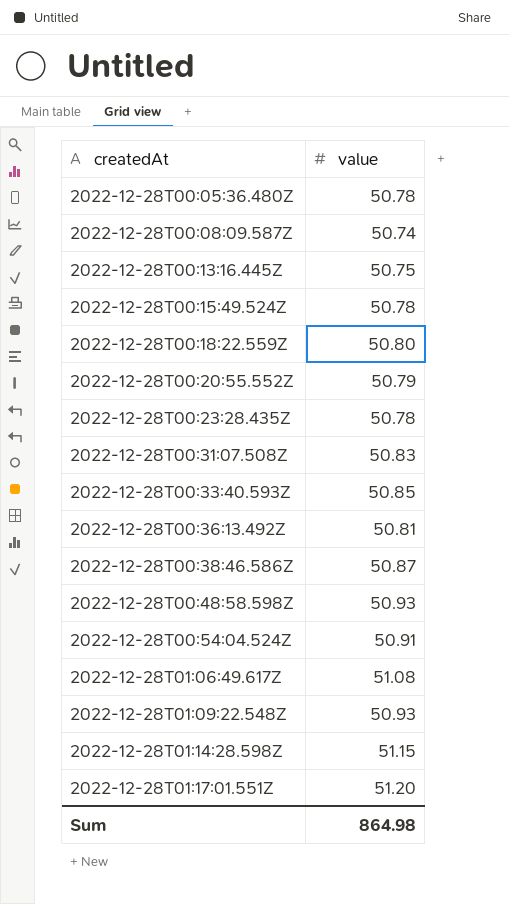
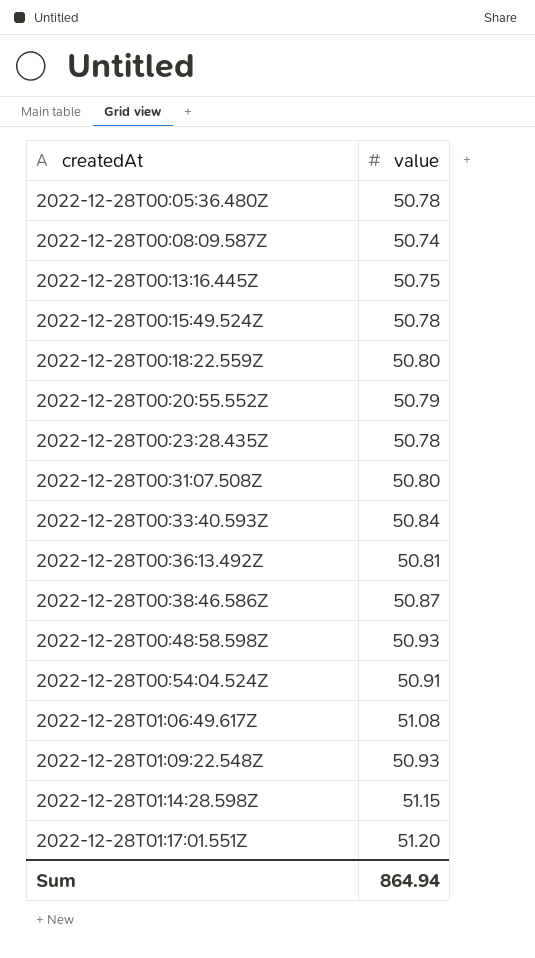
2022-12-28T00:31:07.508Z | value: 50.83 -> 50.80
2022-12-28T00:33:40.593Z | value: 50.85 -> 50.84
Sum | value: 864.98 -> 864.94

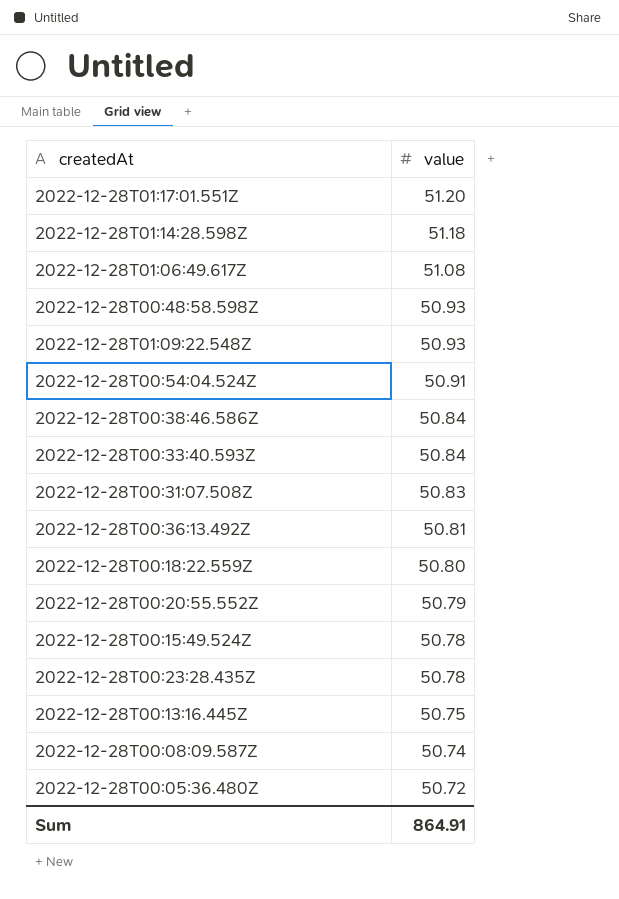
row order: createdAt ascending -> value descending
2022-12-28T01:14:28.598Z | value: 51.15 -> 51.18
2022-12-28T00:38:46.586Z | value: 50.87 -> 50.84
2022-12-28T00:31:07.508Z | value: 50.80 -> 50.83
2022-12-28T00:05:36.480Z | value: 50.78 -> 50.72
Sum | value: 864.94 -> 864.91

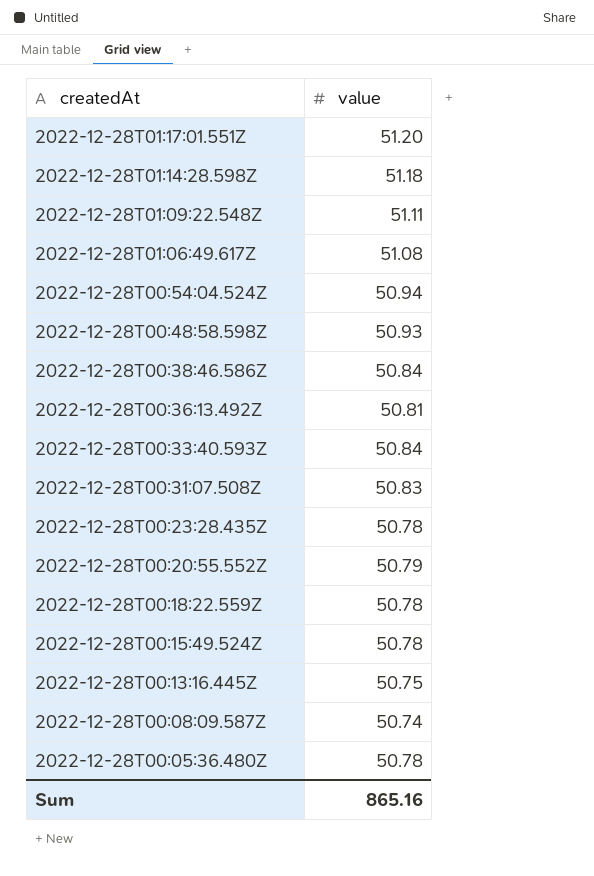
row order: value descending -> createdAt descending
2022-12-28T01:09:22.548Z | value: 50.93 -> 51.11
2022-12-28T00:54:04.524Z | value: 50.91 -> 50.94
2022-12-28T00:18:22.559Z | value: 50.80 -> 50.78
2022-12-28T00:05:36.480Z | value: 50.72 -> 50.78
Sum | value: 864.91 -> 865.16

